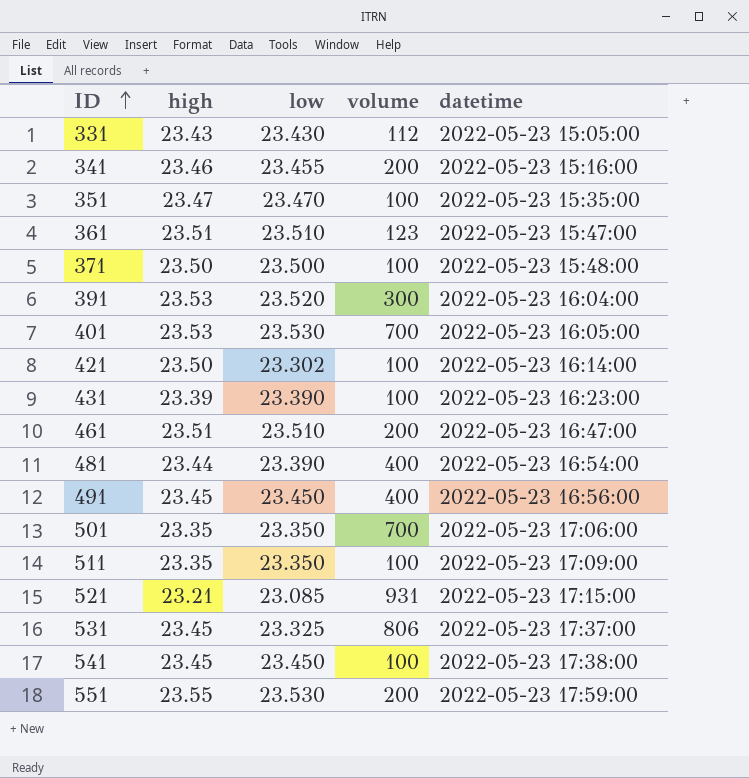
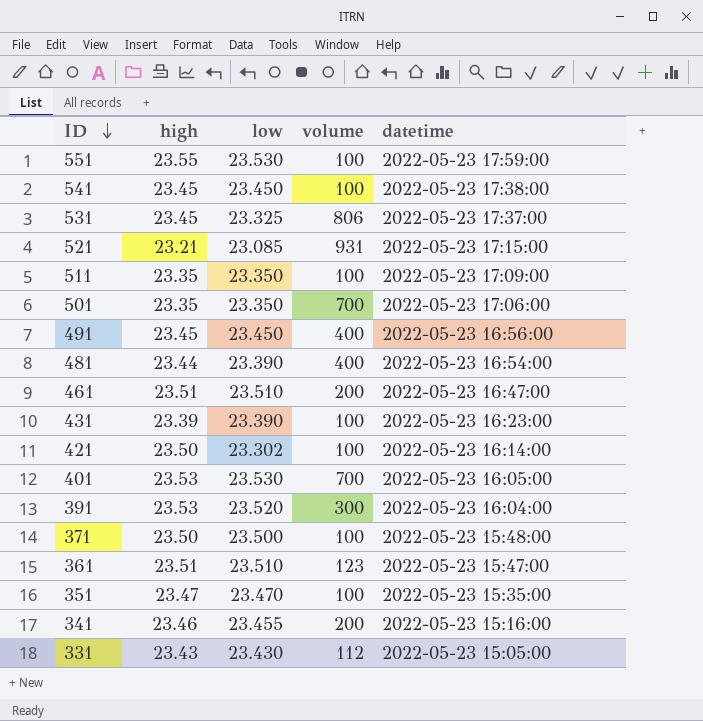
row order: ID ascending -> ID descending
551 | volume: 200 -> 100

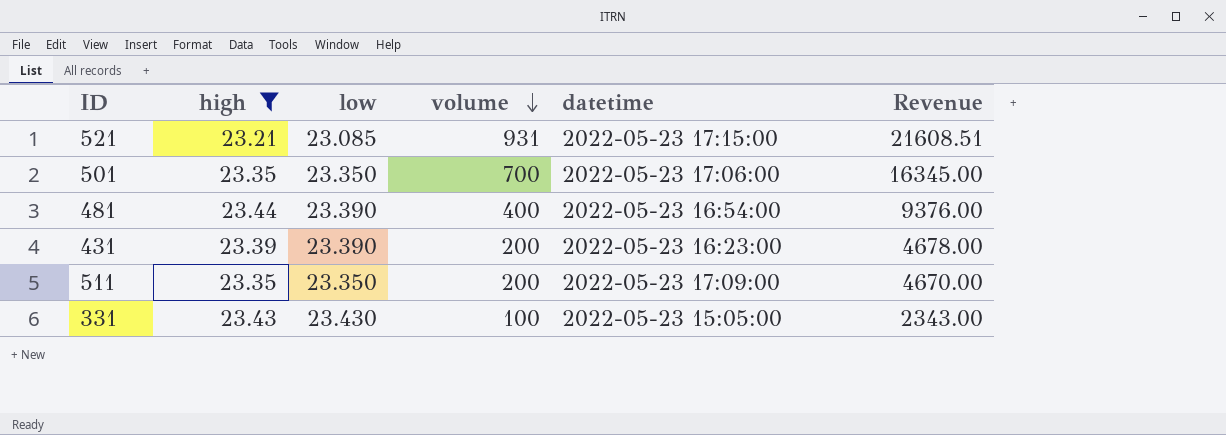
filter: none -> high <= 23.44
row order: ID descending -> volume descending
column Revenue | formula: none -> [high] * [volume]
431 | volume: 100 -> 200
511 | volume: 100 -> 200
331 | volume: 112 -> 100

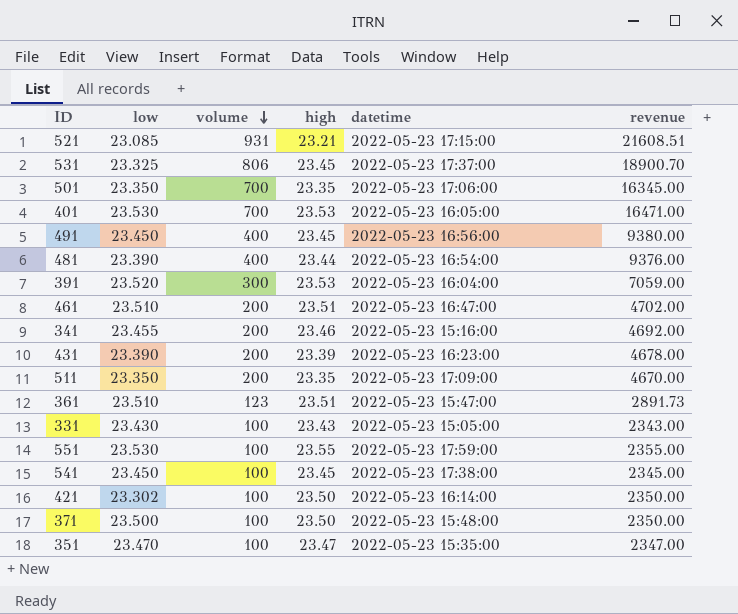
filter: high <= 23.44 -> none
column high | position: 2 -> 4
column name: Revenue -> revenue

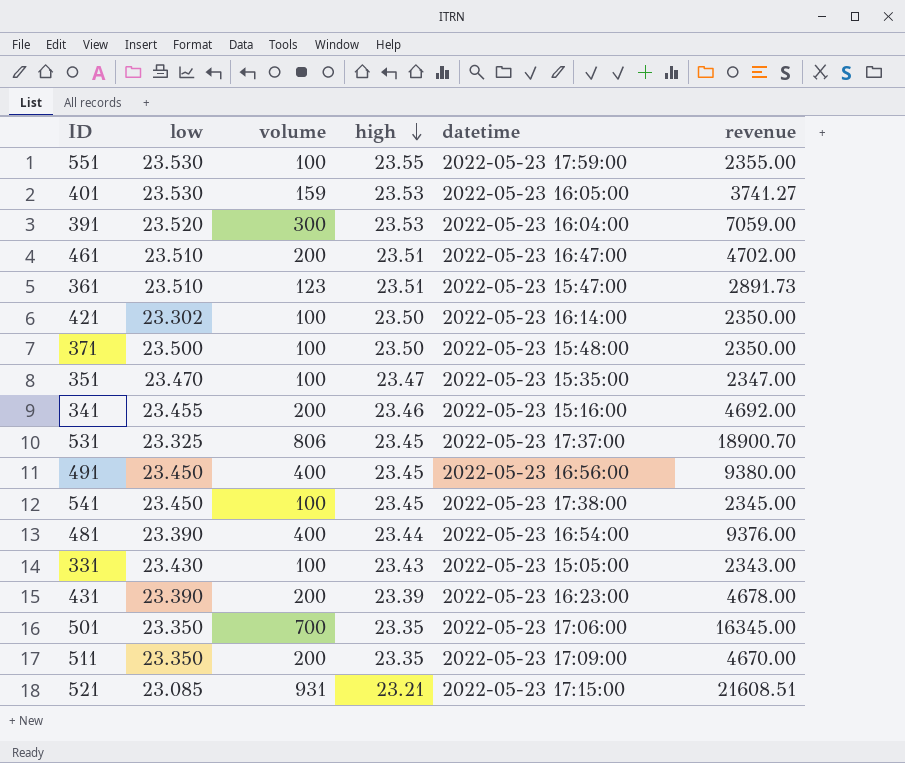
row order: volume descending -> high descending
401 | volume: 700 -> 159
401 | revenue: 16471.00 -> 3741.27

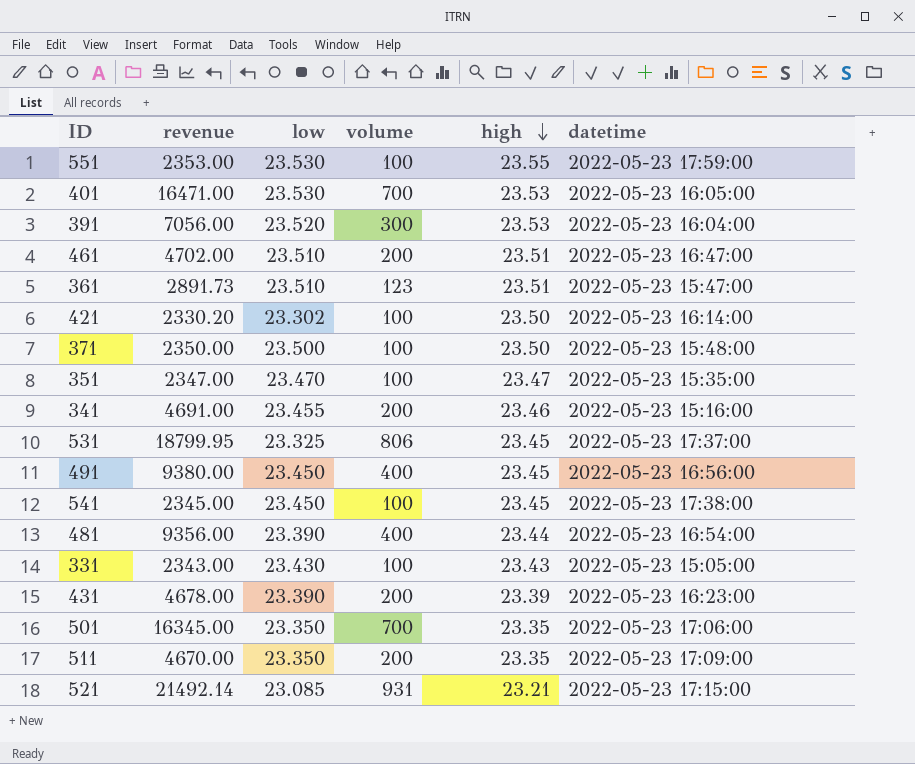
column revenue | formula: [volume] * [high] -> [low] * [volume]
column revenue | position: 6 -> 2
401 | volume: 159 -> 700

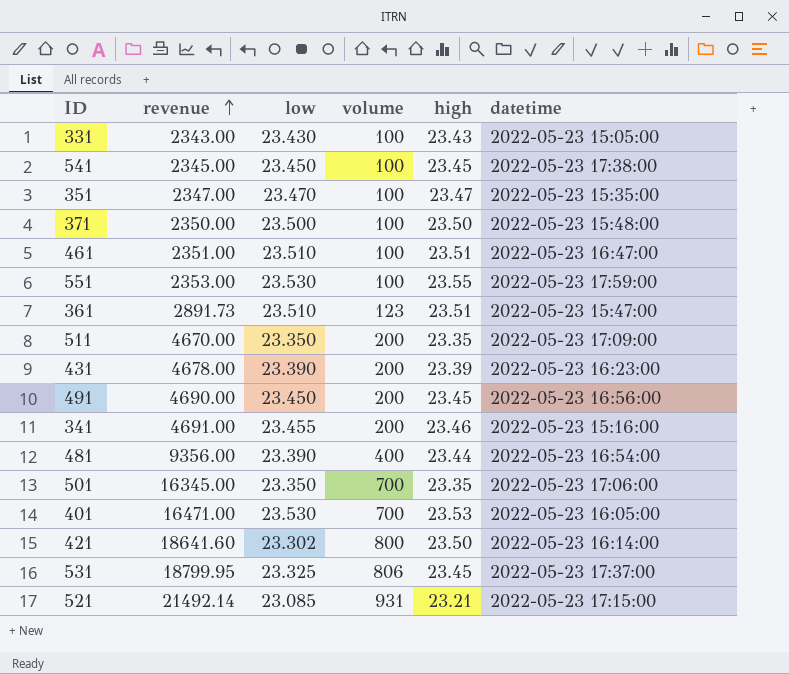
row order: high descending -> revenue ascending
row 391: 7056.00 | 23.520 | 300 | 23.53 | 2022-05-23 16:04:00 -> none
461 | revenue: 4702.00 -> 2351.00
461 | volume: 200 -> 100
491 | revenue: 9380.00 -> 4690.00
491 | volume: 400 -> 200
421 | revenue: 2330.20 -> 18641.60
421 | volume: 100 -> 800

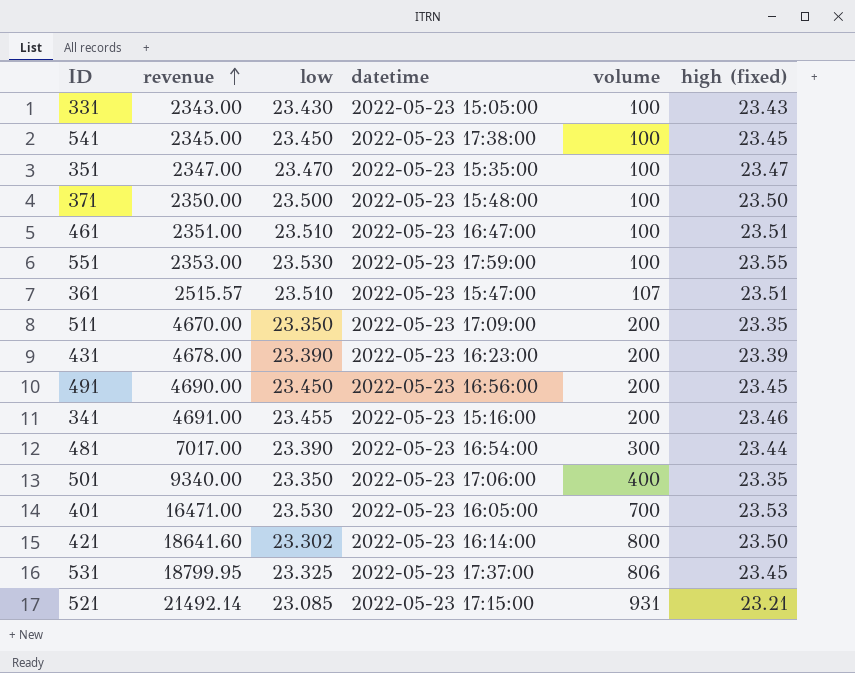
column datetime | position: 6 -> 4
column name: high -> high (fixed)
361 | revenue: 2891.73 -> 2515.57
361 | volume: 123 -> 107
481 | revenue: 9356.00 -> 7017.00
481 | volume: 400 -> 300
501 | revenue: 16345.00 -> 9340.00
501 | volume: 700 -> 400

